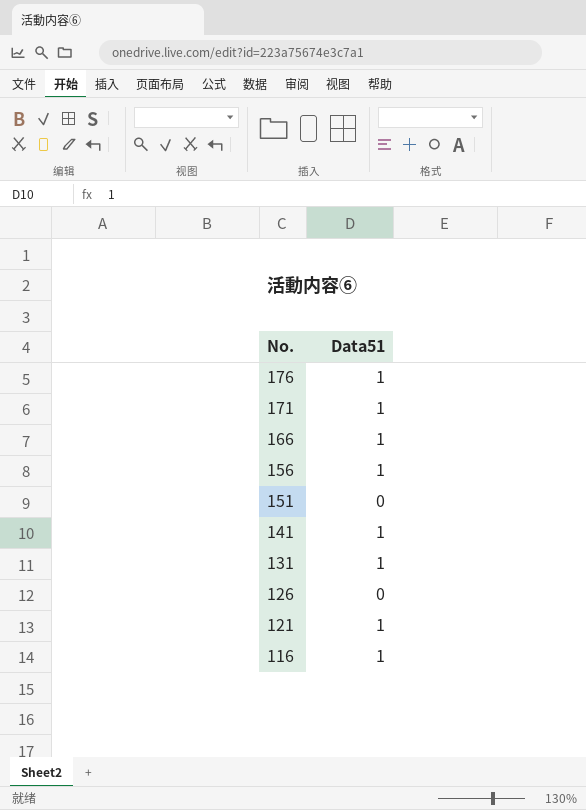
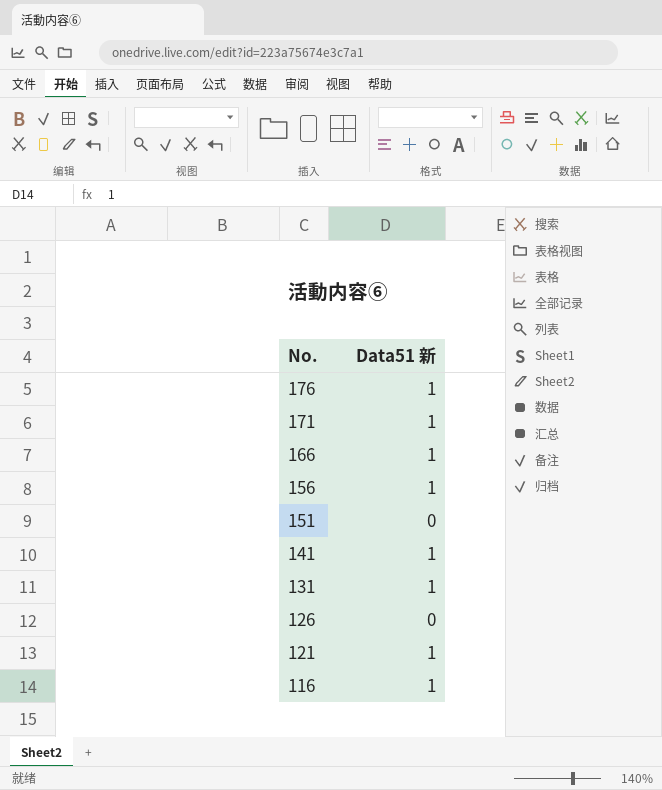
column name: Data51 -> Data51 新

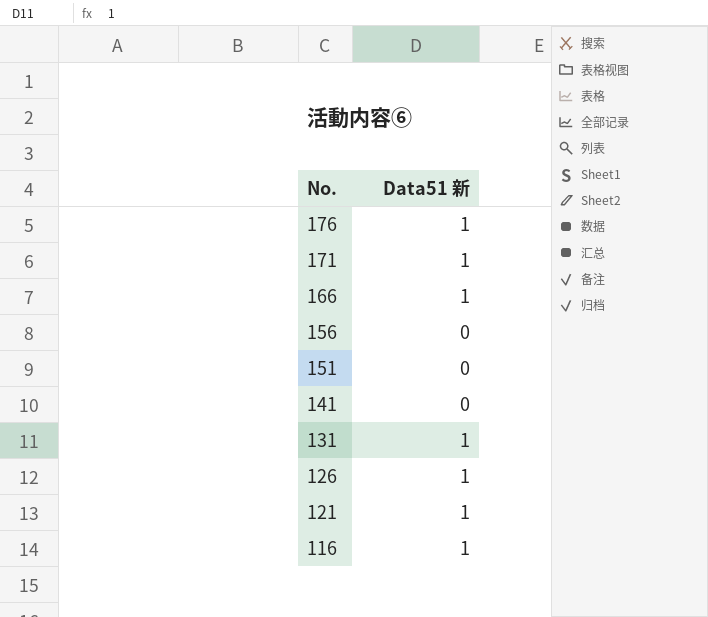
156 | Data51 新: 1 -> 0
141 | Data51 新: 1 -> 0
126 | Data51 新: 0 -> 1

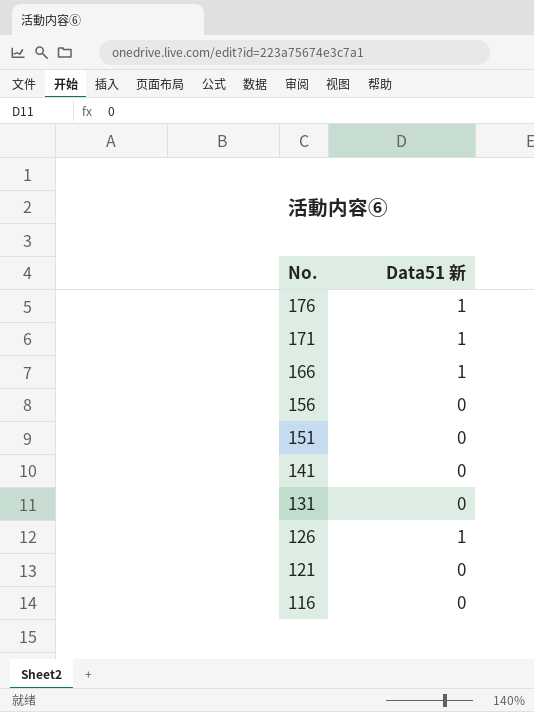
131 | Data51 新: 1 -> 0
121 | Data51 新: 1 -> 0
116 | Data51 新: 1 -> 0

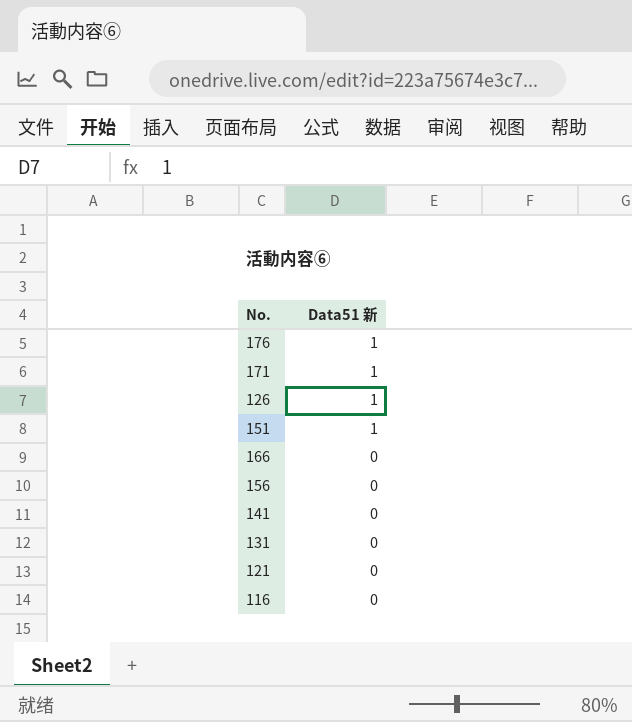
row order: No. descending -> Data51 新 descending
151 | Data51 新: 0 -> 1
166 | Data51 新: 1 -> 0

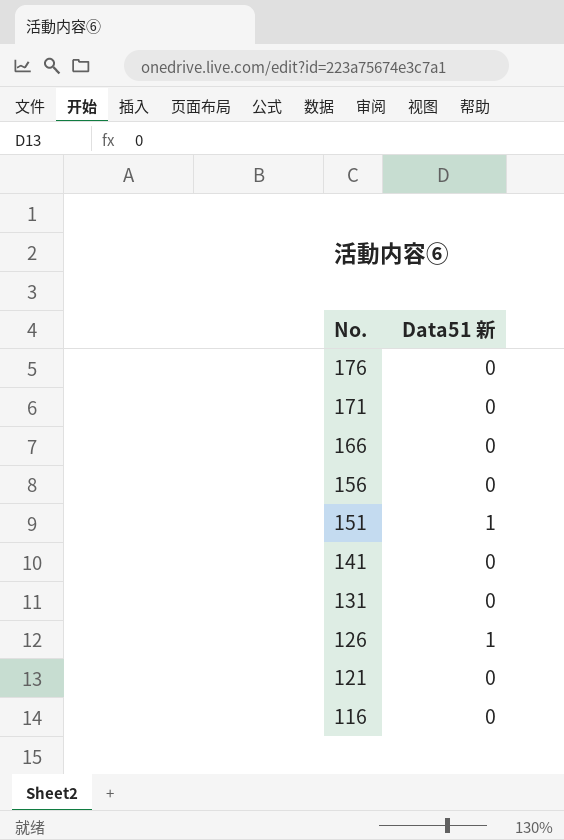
row order: Data51 新 descending -> No. descending
176 | Data51 新: 1 -> 0
171 | Data51 新: 1 -> 0

